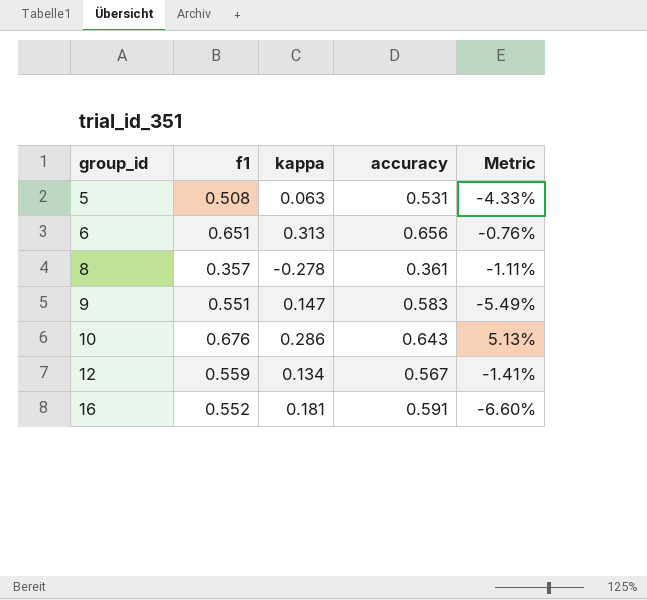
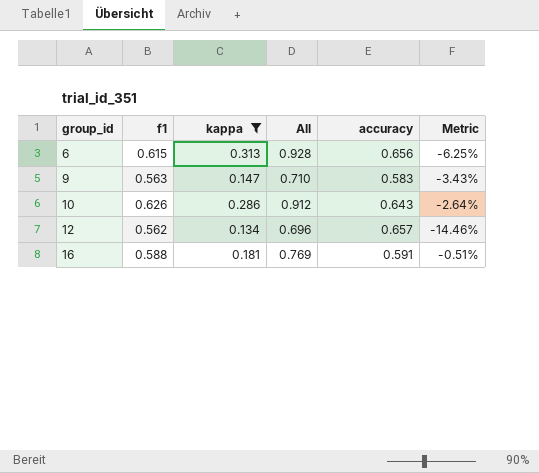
filter: none -> kappa >= 0.134
column All | formula: none -> [f1] + [kappa]
6 | f1: 0.651 -> 0.615
6 | Metric: -0.76% -> -6.25%
9 | f1: 0.551 -> 0.563
9 | Metric: -5.49% -> -3.43%
10 | f1: 0.676 -> 0.626
10 | Metric: 5.13% -> -2.64%
12 | f1: 0.559 -> 0.562
12 | accuracy: 0.567 -> 0.657
12 | Metric: -1.41% -> -14.46%
16 | f1: 0.552 -> 0.588
16 | Metric: -6.60% -> -0.51%

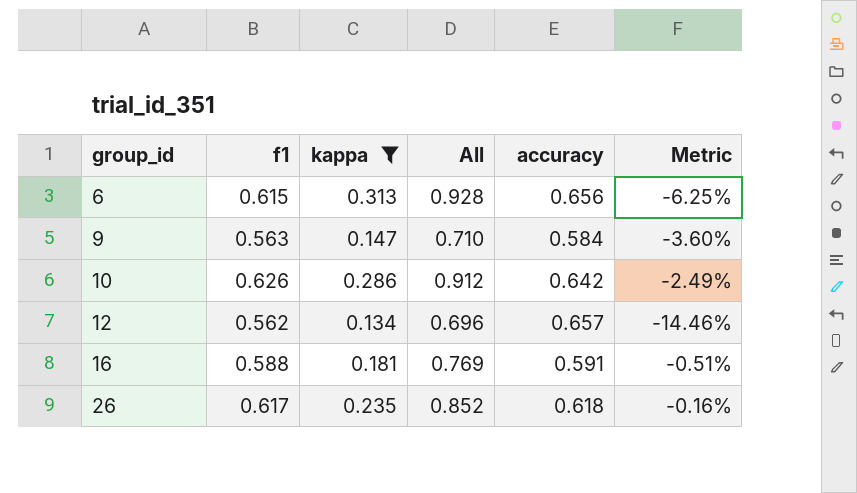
9 | accuracy: 0.583 -> 0.584
9 | Metric: -3.43% -> -3.60%
10 | accuracy: 0.643 -> 0.642
10 | Metric: -2.64% -> -2.49%
row 26: none -> 0.617 | 0.235 | 0.852 | 0.618 | -0.16%

